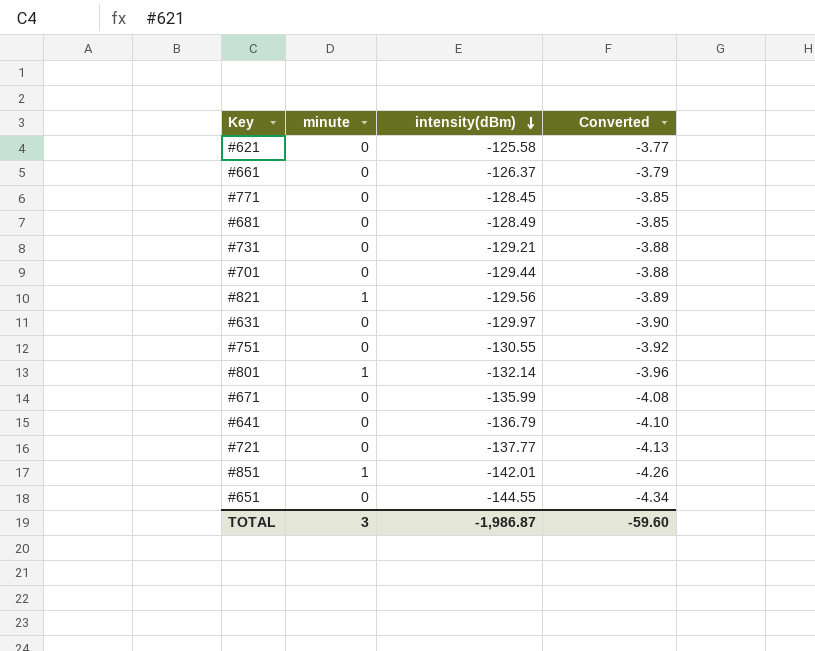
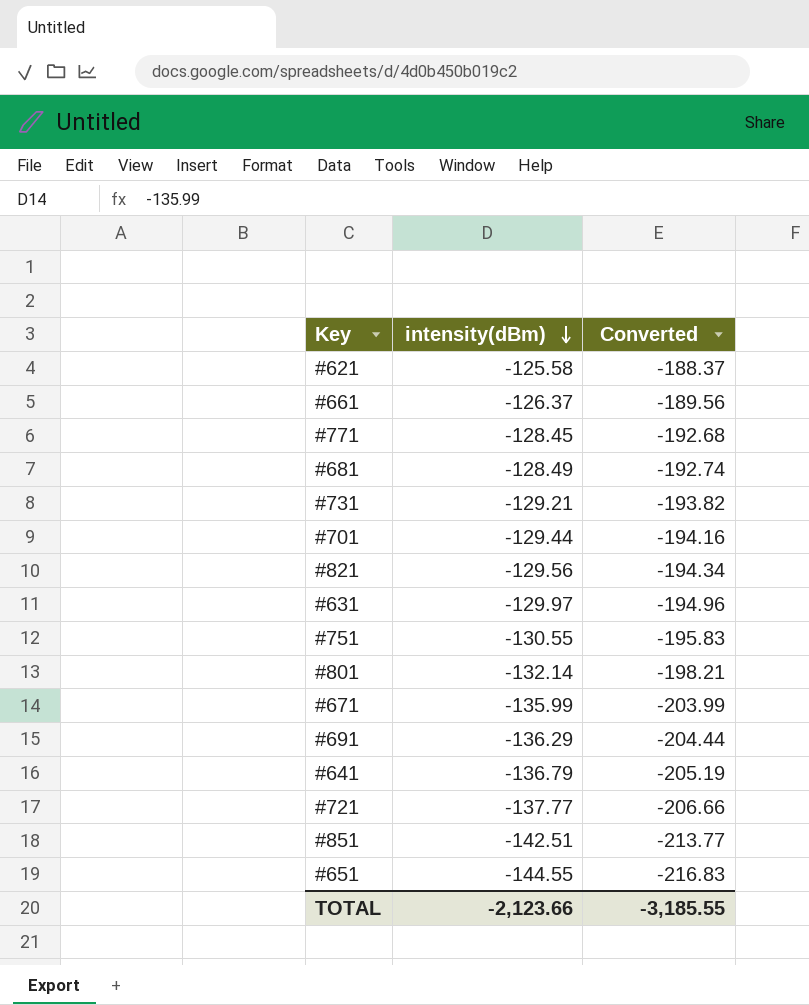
column minute | position: 2 -> none
column Converted | formula: [intensity(dBm)] * 0.03 -> [intensity(dBm)] * 1.5
row #691: none -> -136.29 | -204.44
#851 | intensity(dBm): -142.01 -> -142.51
TOTAL | intensity(dBm): -1,986.87 -> -2,123.66
TOTAL | Converted: -59.60 -> -3,185.55

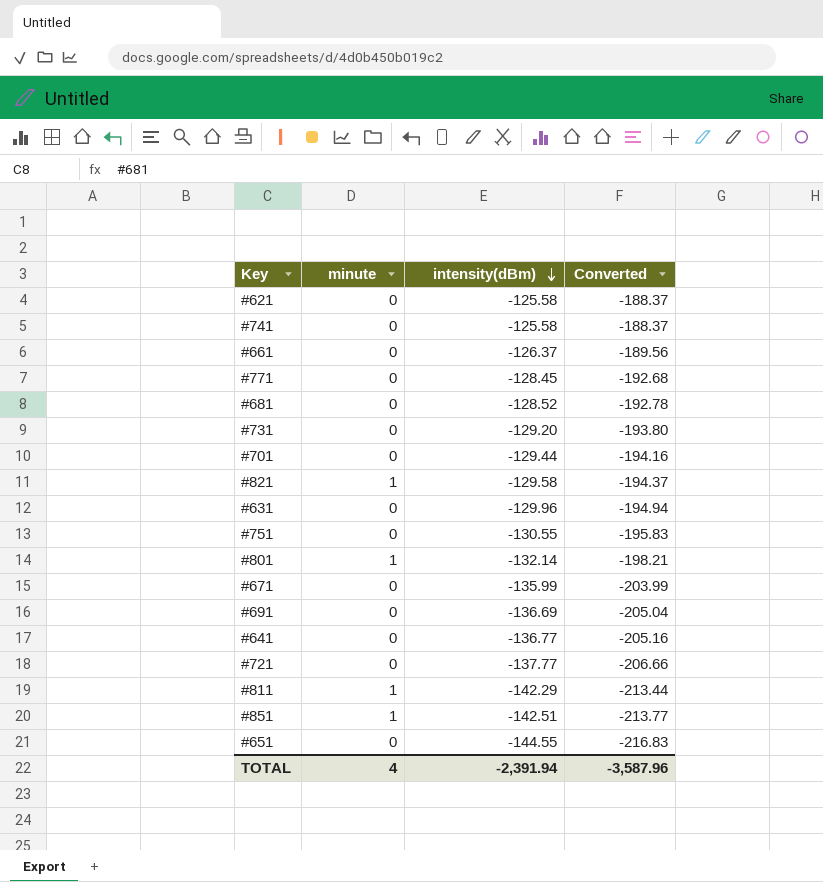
column minute | position: none -> 2
row #741: none -> 0 | -125.58 | -188.37
#681 | intensity(dBm): -128.49 -> -128.52
#681 | Converted: -192.74 -> -192.78
#731 | intensity(dBm): -129.21 -> -129.20
#731 | Converted: -193.82 -> -193.80
#821 | intensity(dBm): -129.56 -> -129.58
#821 | Converted: -194.34 -> -194.37
#631 | intensity(dBm): -129.97 -> -129.96
#631 | Converted: -194.96 -> -194.94
#691 | intensity(dBm): -136.29 -> -136.69
#691 | Converted: -204.44 -> -205.04
#641 | intensity(dBm): -136.79 -> -136.77
#641 | Converted: -205.19 -> -205.16
row #811: none -> 1 | -142.29 | -213.44
TOTAL | intensity(dBm): -2,123.66 -> -2,391.94
TOTAL | Converted: -3,185.55 -> -3,587.96

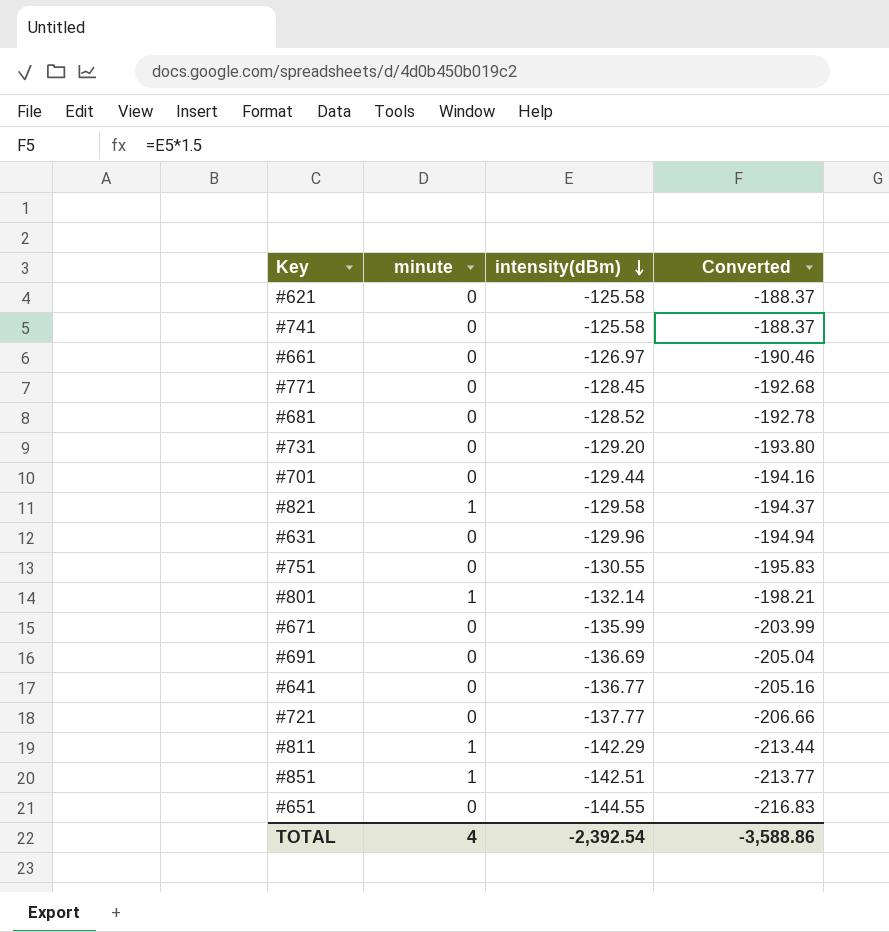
#661 | intensity(dBm): -126.37 -> -126.97
#661 | Converted: -189.56 -> -190.46
TOTAL | intensity(dBm): -2,391.94 -> -2,392.54
TOTAL | Converted: -3,587.96 -> -3,588.86

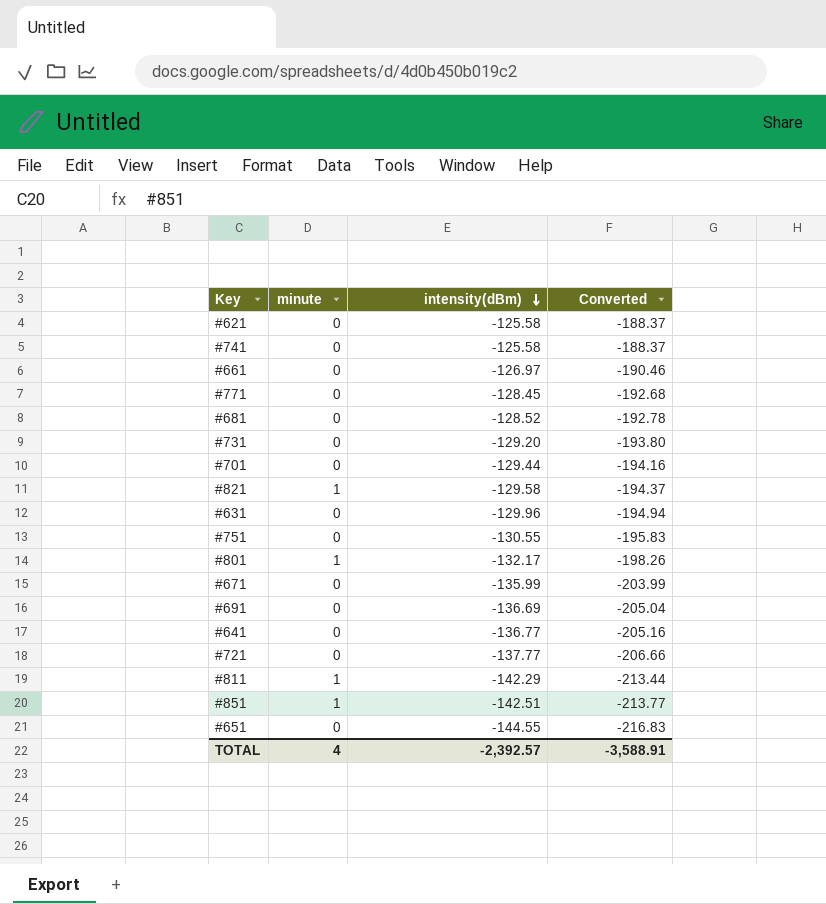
#801 | intensity(dBm): -132.14 -> -132.17
#801 | Converted: -198.21 -> -198.26
TOTAL | intensity(dBm): -2,392.54 -> -2,392.57
TOTAL | Converted: -3,588.86 -> -3,588.91

